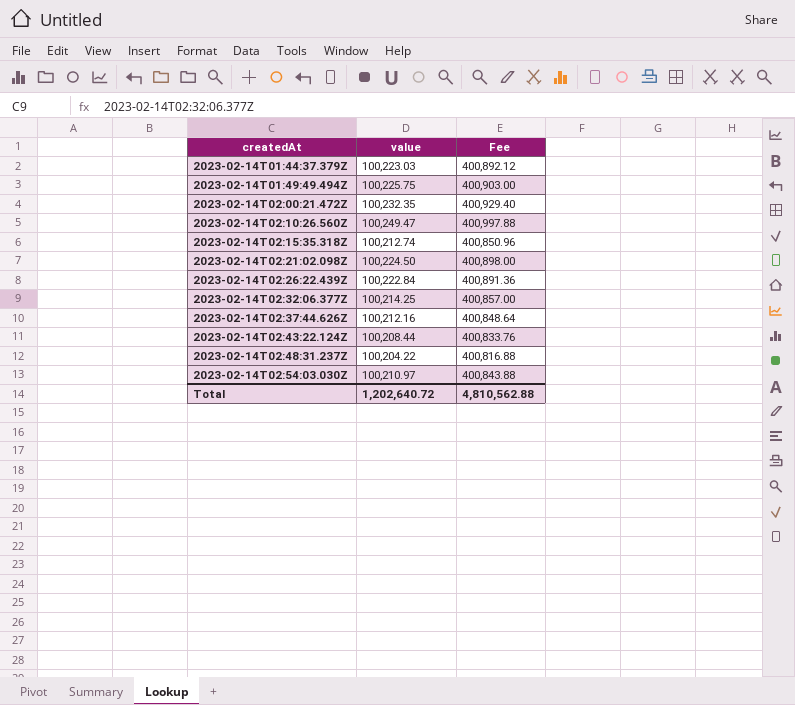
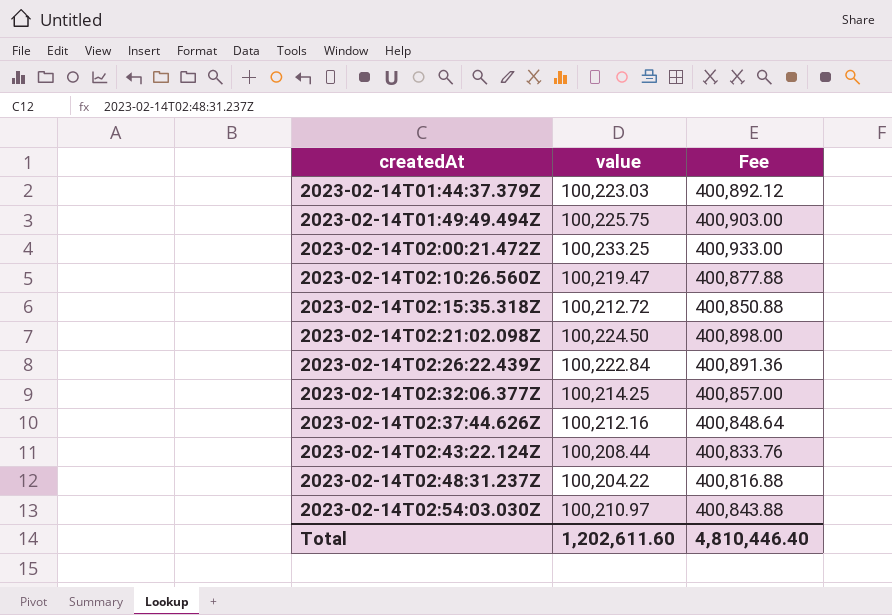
2023-02-14T02:00:21.472Z | value: 100,232.35 -> 100,233.25
2023-02-14T02:00:21.472Z | Fee: 400,929.40 -> 400,933.00
2023-02-14T02:10:26.560Z | value: 100,249.47 -> 100,219.47
2023-02-14T02:10:26.560Z | Fee: 400,997.88 -> 400,877.88
2023-02-14T02:15:35.318Z | value: 100,212.74 -> 100,212.72
2023-02-14T02:15:35.318Z | Fee: 400,850.96 -> 400,850.88
Total | value: 1,202,640.72 -> 1,202,611.60
Total | Fee: 4,810,562.88 -> 4,810,446.40

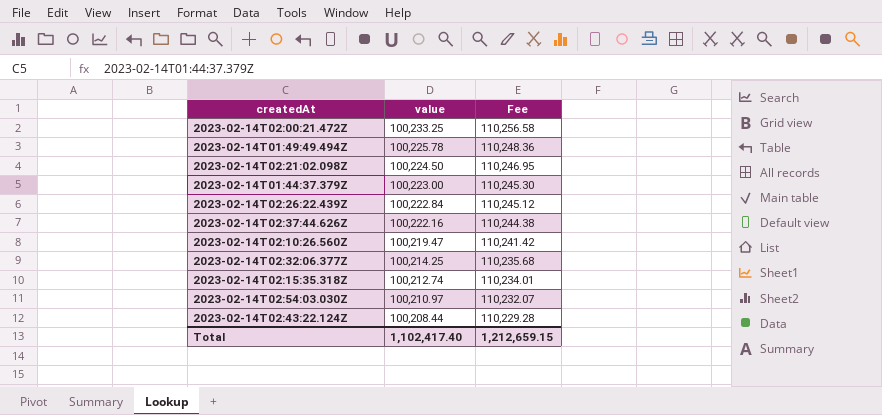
row order: createdAt ascending -> value descending
column Fee | formula: [value] * 4 -> [value] * 1.1
row 2023-02-14T02:48:31.237Z: 100,204.22 | 400,816.88 -> none
2023-02-14T01:49:49.494Z | value: 100,225.75 -> 100,225.78
2023-02-14T01:44:37.379Z | value: 100,223.03 -> 100,223.00
2023-02-14T02:37:44.626Z | value: 100,212.16 -> 100,222.16
2023-02-14T02:15:35.318Z | value: 100,212.72 -> 100,212.74
Total | value: 1,202,611.60 -> 1,102,417.40
Total | Fee: 4,810,446.40 -> 1,212,659.15

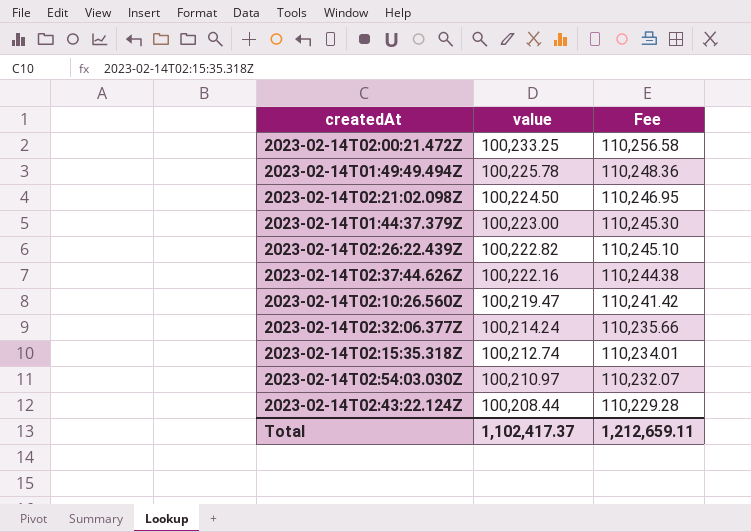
2023-02-14T02:26:22.439Z | value: 100,222.84 -> 100,222.82
2023-02-14T02:26:22.439Z | Fee: 110,245.12 -> 110,245.10
2023-02-14T02:32:06.377Z | value: 100,214.25 -> 100,214.24
2023-02-14T02:32:06.377Z | Fee: 110,235.68 -> 110,235.66
Total | value: 1,102,417.40 -> 1,102,417.37
Total | Fee: 1,212,659.15 -> 1,212,659.11

